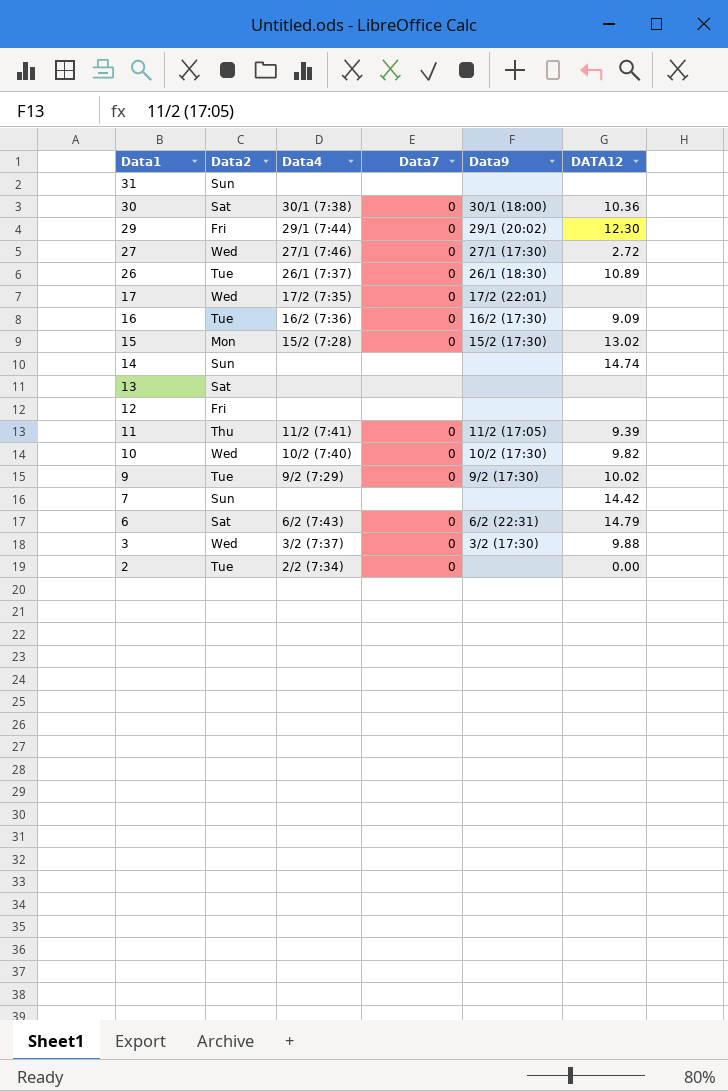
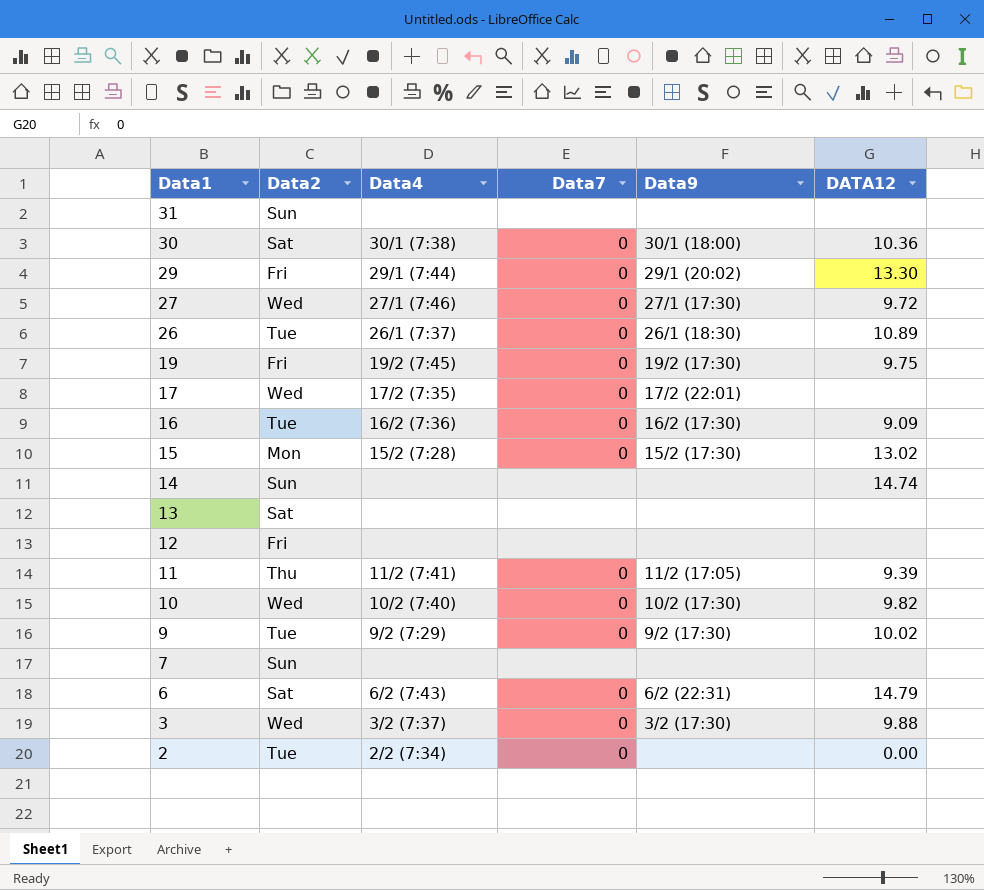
29 | DATA12: 12.30 -> 13.30
27 | DATA12: 2.72 -> 9.72
row 19: none -> Fri | 19/2 (7:45) | 0 | 19/2 (17:30) | 9.75
7 | DATA12: 14.42 -> none

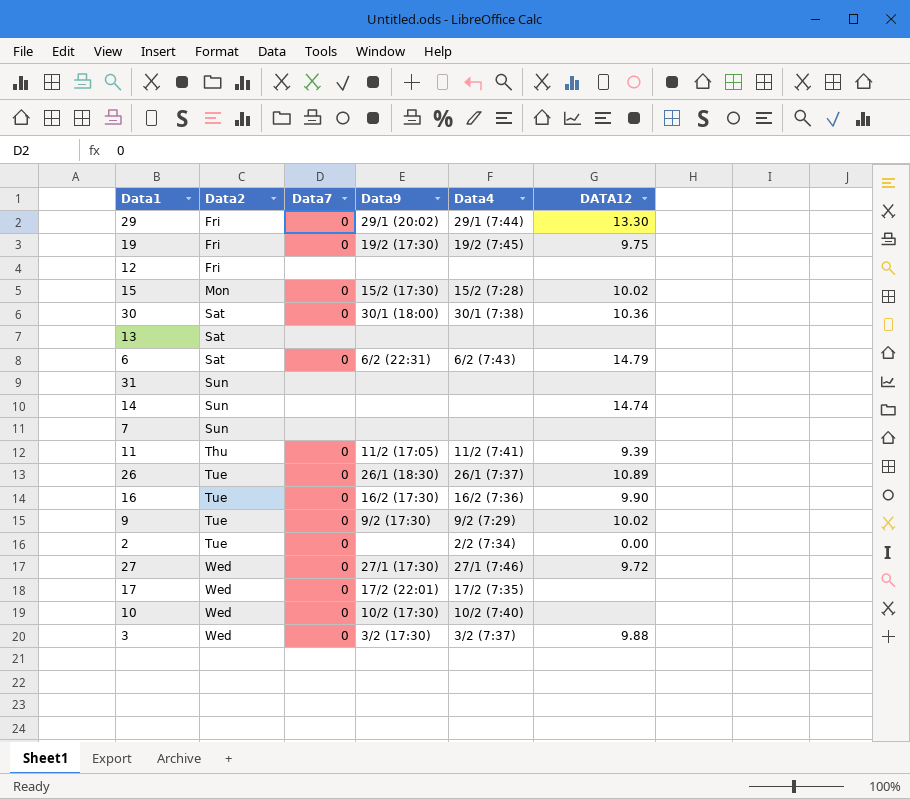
row order: Data1 descending -> Data2 ascending
column Data4 | position: 3 -> 5
15 | DATA12: 13.02 -> 10.02
16 | DATA12: 9.09 -> 9.90
10 | DATA12: 9.82 -> none

